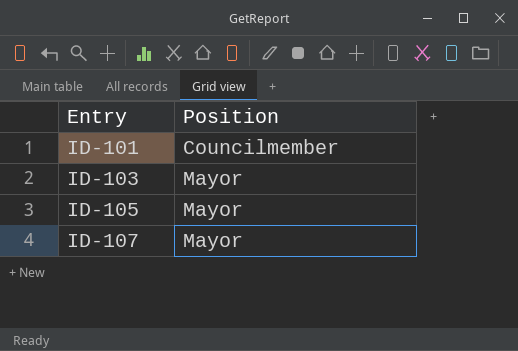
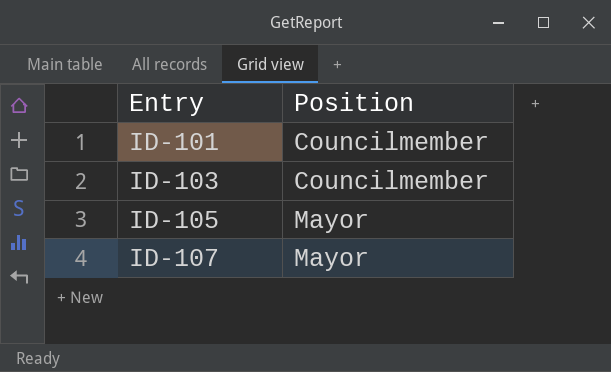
ID-103 | Position: Mayor -> Councilmember

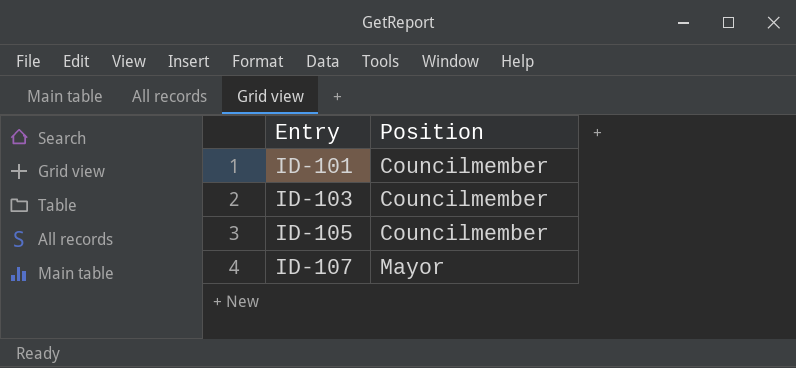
ID-105 | Position: Mayor -> Councilmember

